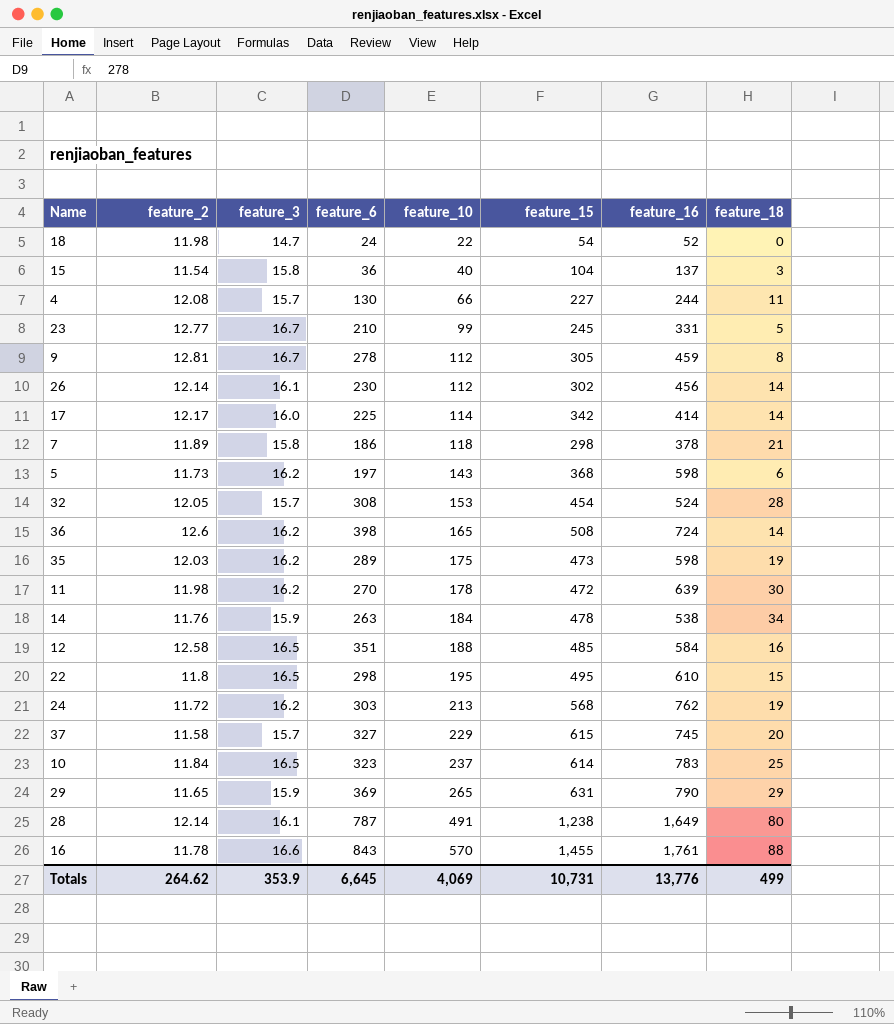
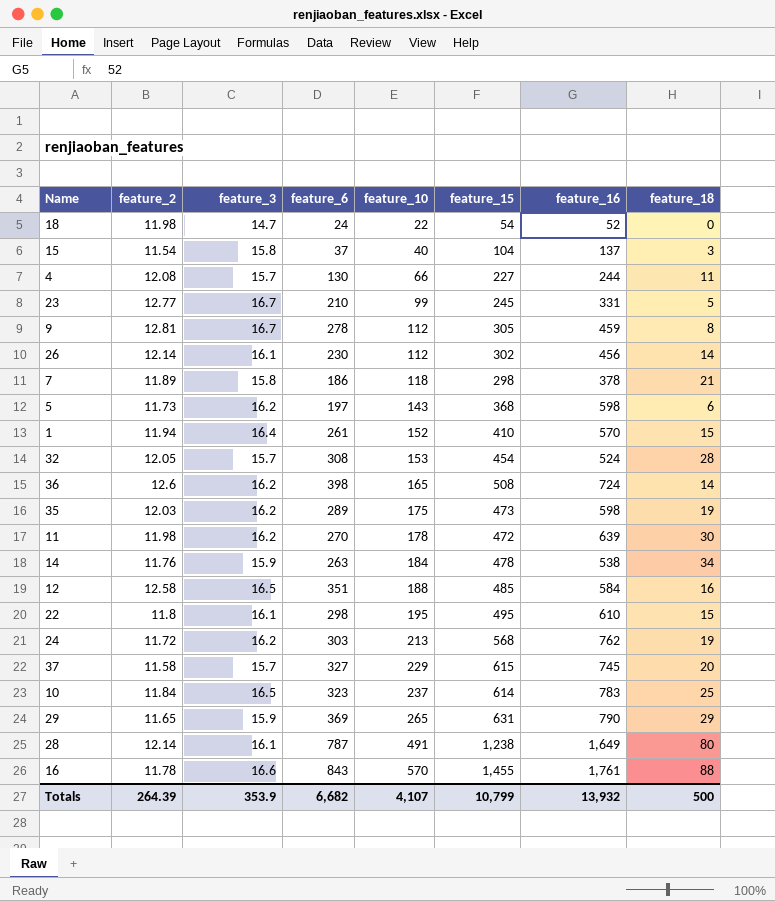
row 17: 12.17 | 16.0 | 225 | 114 | 342 | 414 | 14 -> none
15 | feature_6: 36 -> 37
row 1: none -> 11.94 | 16.4 | 261 | 152 | 410 | 570 | 15
22 | feature_3: 16.5 -> 16.1
Totals | feature_2: 264.62 -> 264.39
Totals | feature_6: 6,645 -> 6,682
Totals | feature_10: 4,069 -> 4,107
Totals | feature_15: 10,731 -> 10,799
Totals | feature_16: 13,776 -> 13,932
Totals | feature_18: 499 -> 500

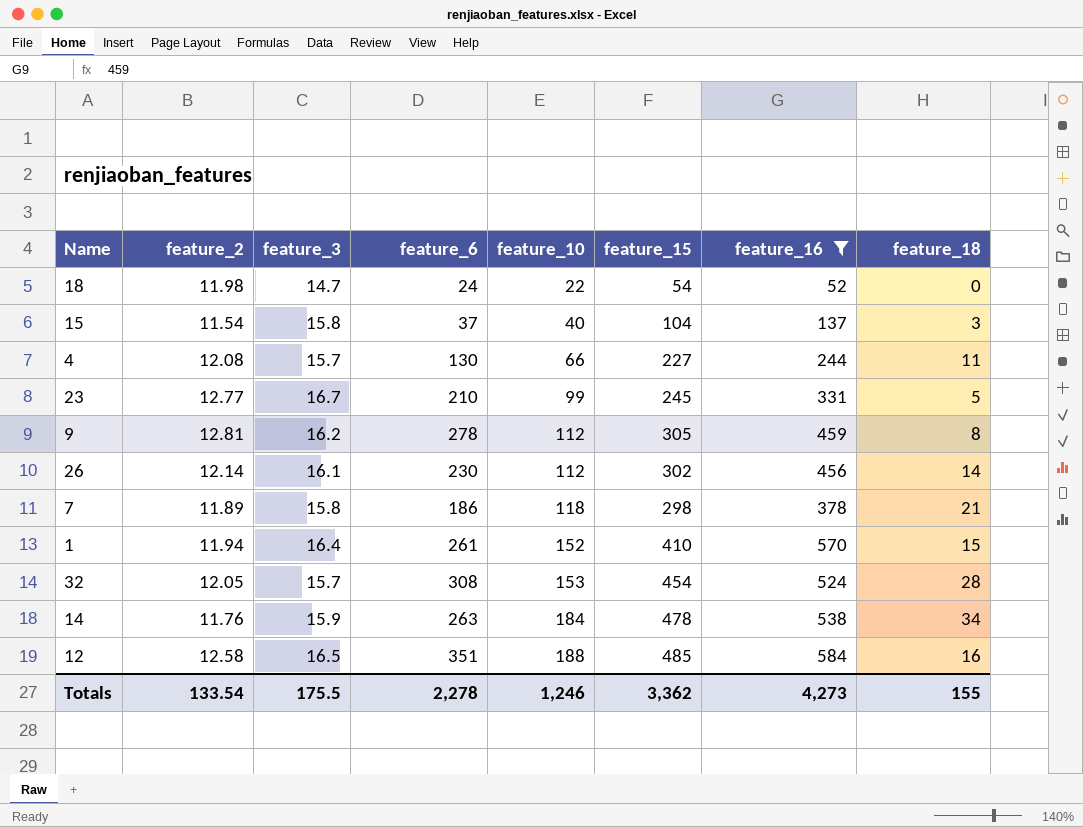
filter: none -> feature_16 <= 584
9 | feature_3: 16.7 -> 16.2
Totals | feature_2: 264.39 -> 133.54
Totals | feature_3: 353.9 -> 175.5
Totals | feature_6: 6,682 -> 2,278
Totals | feature_10: 4,107 -> 1,246
Totals | feature_15: 10,799 -> 3,362
Totals | feature_16: 13,932 -> 4,273
Totals | feature_18: 500 -> 155

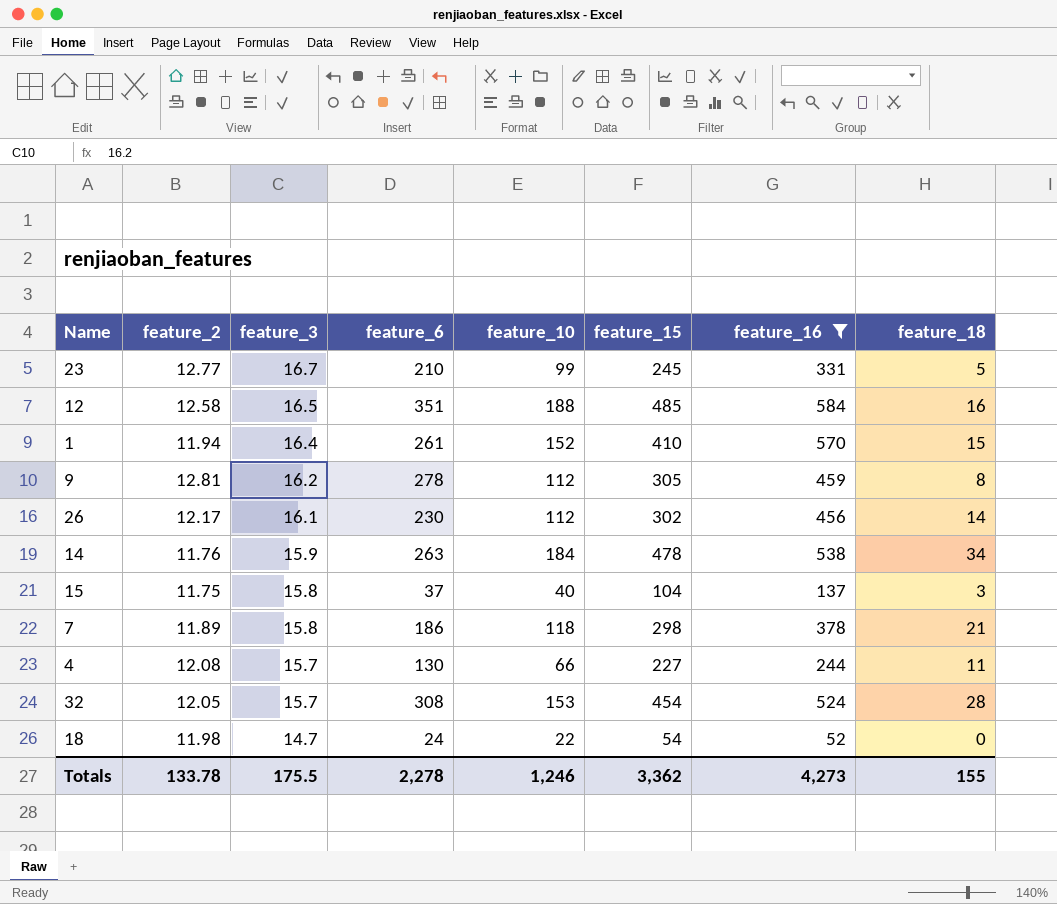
row order: feature_10 ascending -> feature_3 descending
26 | feature_2: 12.14 -> 12.17
15 | feature_2: 11.54 -> 11.75
Totals | feature_2: 133.54 -> 133.78

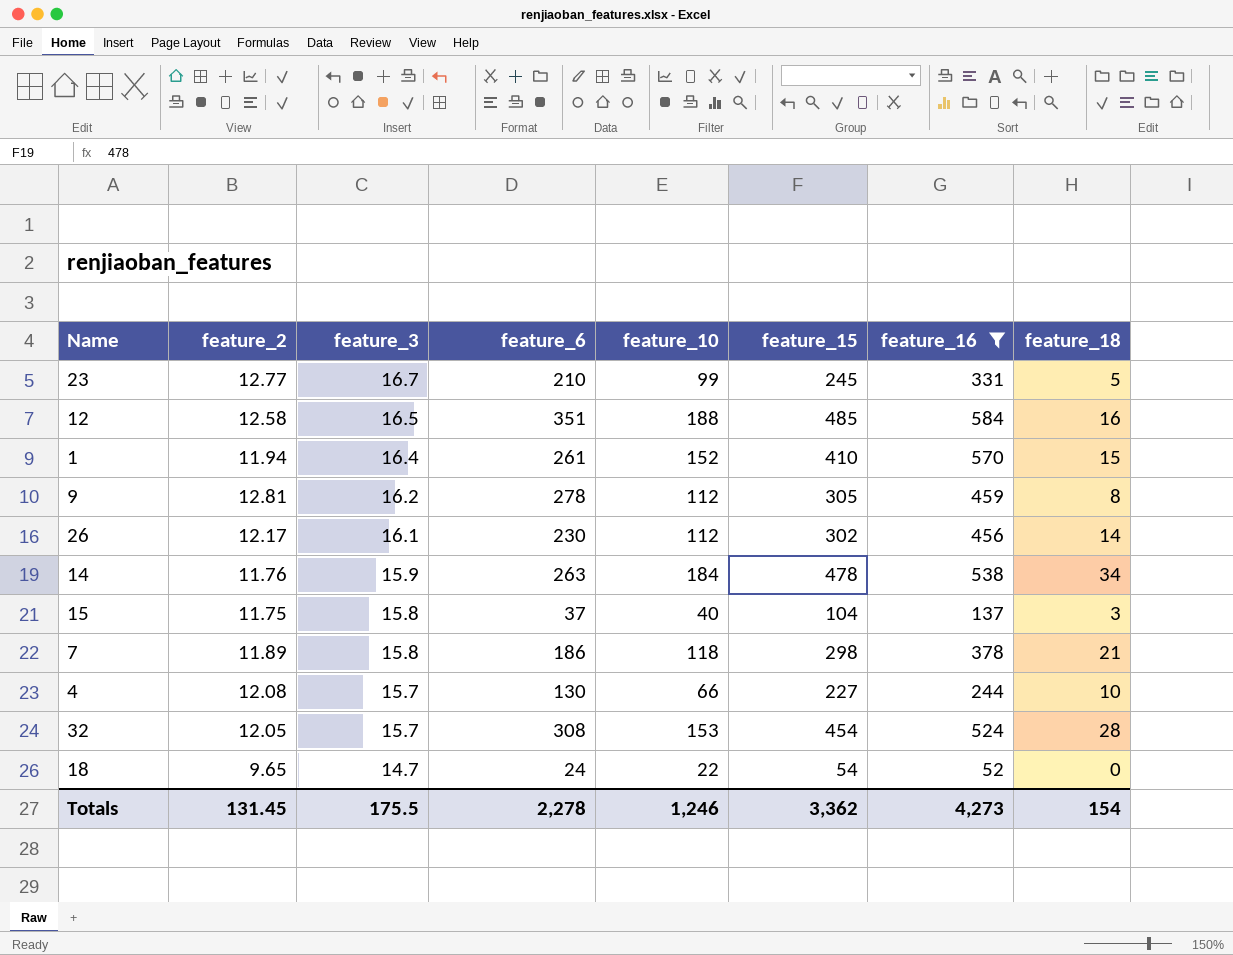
4 | feature_18: 11 -> 10
18 | feature_2: 11.98 -> 9.65
Totals | feature_2: 133.78 -> 131.45
Totals | feature_18: 155 -> 154

